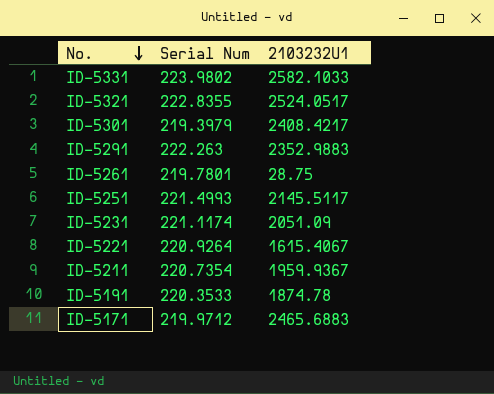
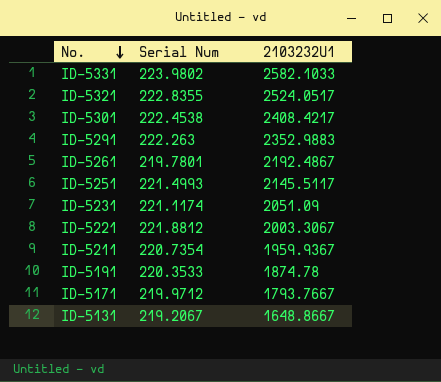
ID-5301 | Serial Num: 219.3979 -> 222.4538
ID-5261 | 2103232U1: 28.75 -> 2192.4867
ID-5221 | Serial Num: 220.9264 -> 221.8812
ID-5221 | 2103232U1: 1615.4067 -> 2003.3067
ID-5171 | 2103232U1: 2465.6883 -> 1793.7667
row ID-5131: none -> 219.2067 | 1648.8667

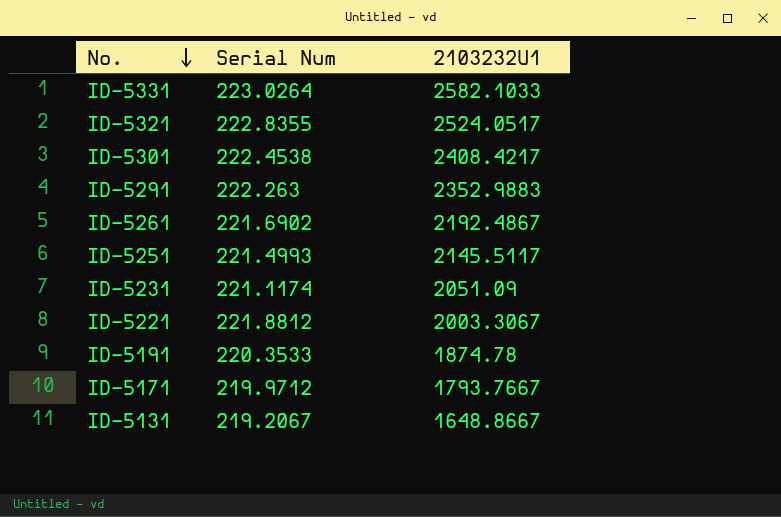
row ID-5211: 220.7354 | 1959.9367 -> none
ID-5331 | Serial Num: 223.9802 -> 223.0264
ID-5261 | Serial Num: 219.7801 -> 221.6902

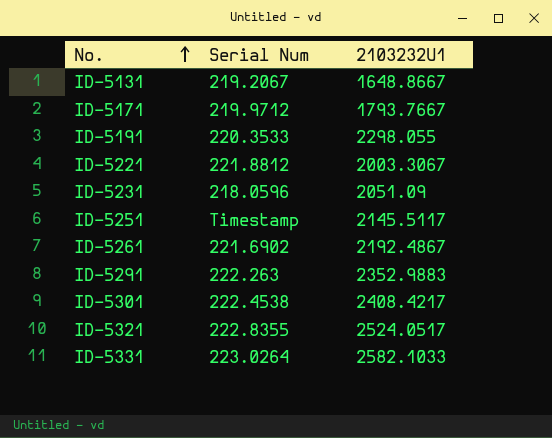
row order: No. descending -> No. ascending
ID-5191 | 2103232U1: 1874.78 -> 2298.055
ID-5231 | Serial Num: 221.1174 -> 218.0596
ID-5251 | Serial Num: 221.4993 -> Timestamp

